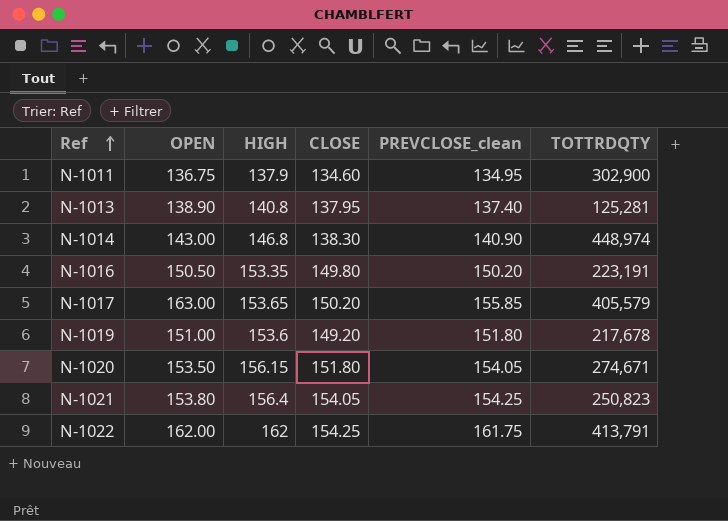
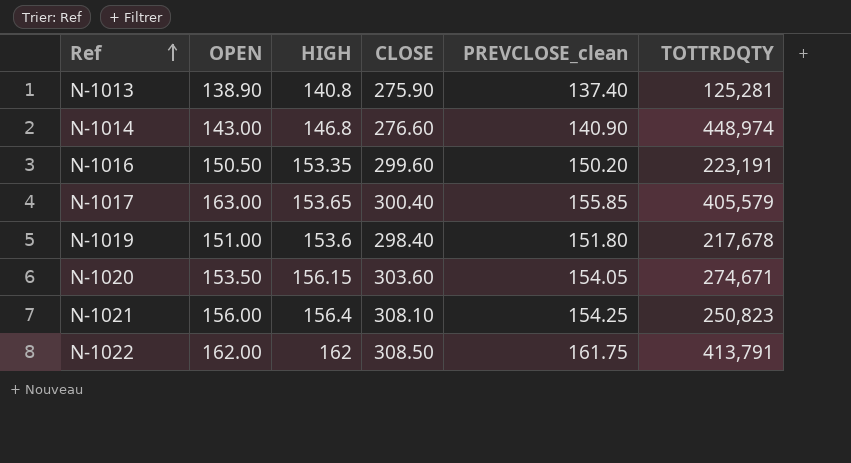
row N-1011: 136.75 | 137.9 | 134.60 | 134.95 | 302,900 -> none
N-1013 | CLOSE: 137.95 -> 275.90
N-1014 | CLOSE: 138.30 -> 276.60
N-1016 | CLOSE: 149.80 -> 299.60
N-1017 | CLOSE: 150.20 -> 300.40
N-1019 | CLOSE: 149.20 -> 298.40
N-1020 | CLOSE: 151.80 -> 303.60
N-1021 | OPEN: 153.80 -> 156.00
N-1021 | CLOSE: 154.05 -> 308.10
N-1022 | CLOSE: 154.25 -> 308.50

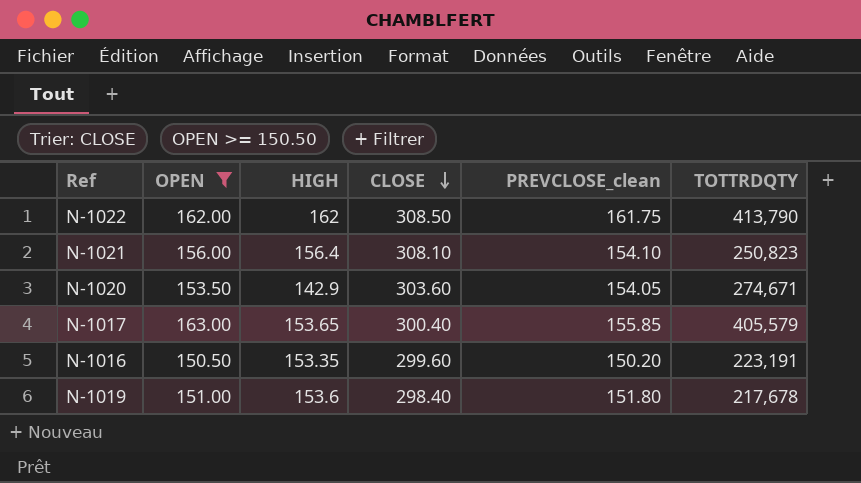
filter: none -> OPEN >= 150.50
row order: Ref ascending -> CLOSE descending
N-1022 | TOTTRDQTY: 413,791 -> 413,790
N-1021 | PREVCLOSE_clean: 154.25 -> 154.10
N-1020 | HIGH: 156.15 -> 142.9

